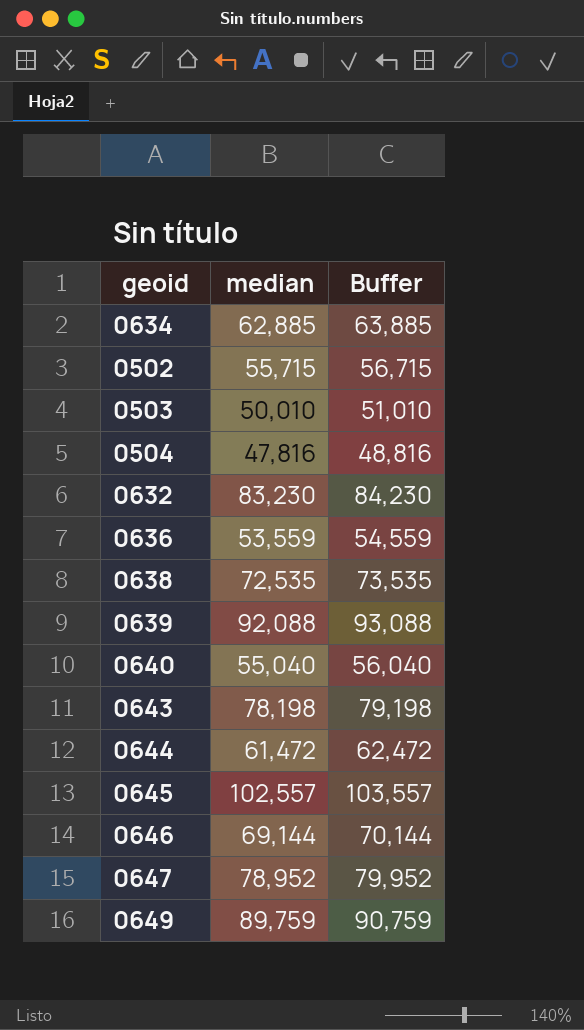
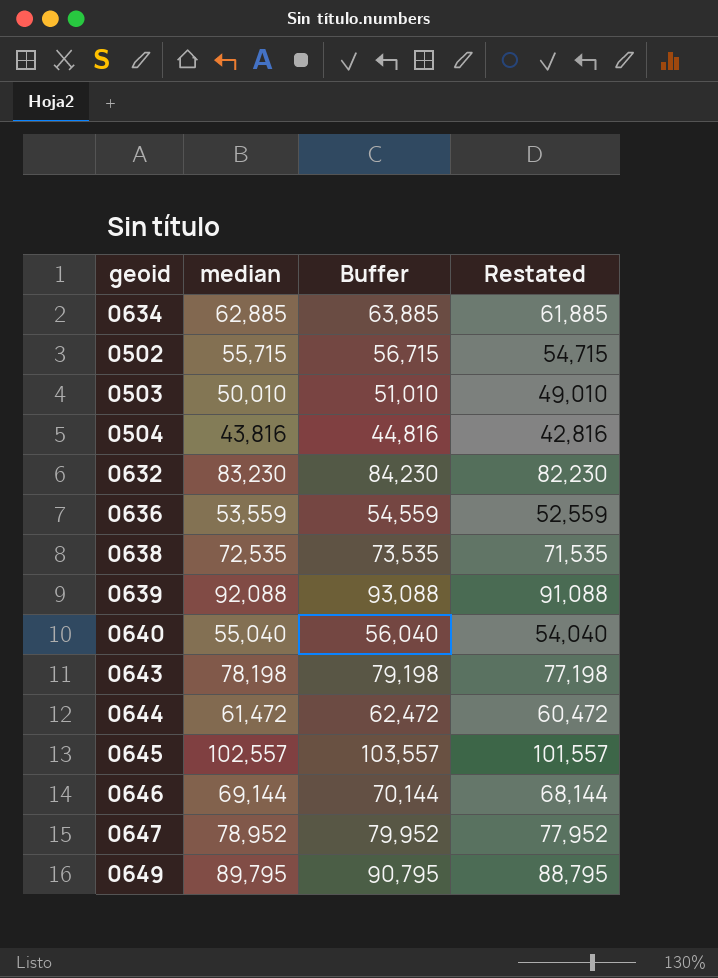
column Restated | formula: none -> [median] - 1000
0504 | median: 47,816 -> 43,816
0504 | Buffer: 48,816 -> 44,816
0649 | median: 89,759 -> 89,795
0649 | Buffer: 90,759 -> 90,795

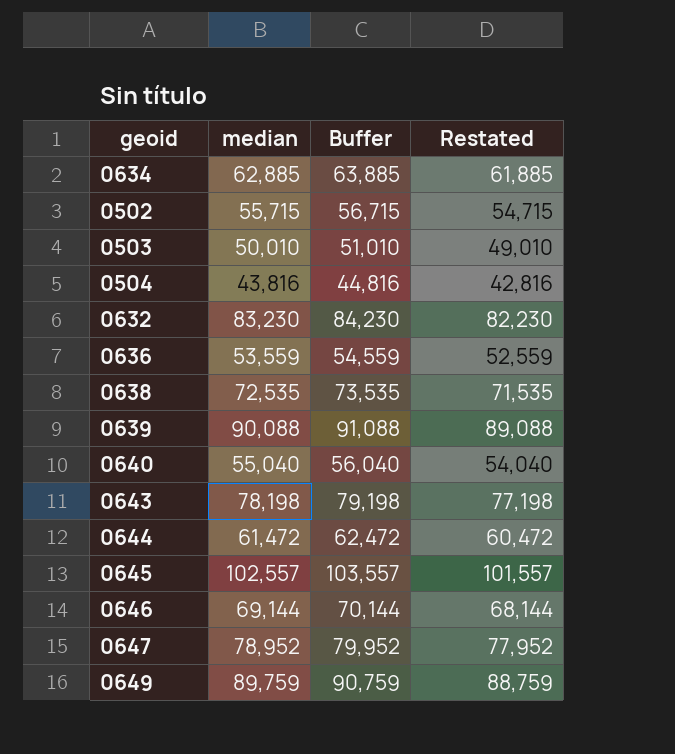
0639 | median: 92,088 -> 90,088
0639 | Buffer: 93,088 -> 91,088
0639 | Restated: 91,088 -> 89,088
0649 | median: 89,795 -> 89,759
0649 | Buffer: 90,795 -> 90,759
0649 | Restated: 88,795 -> 88,759

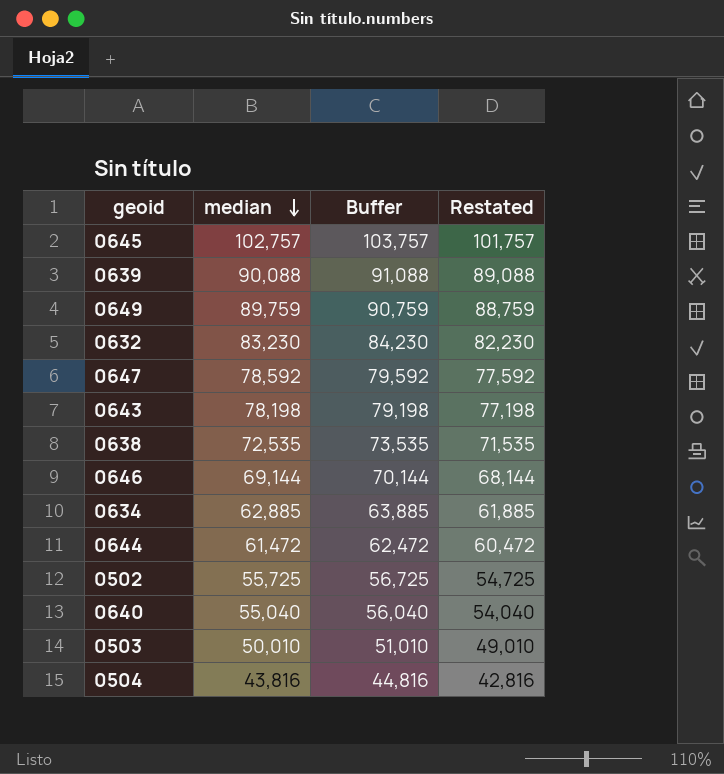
row order: none -> median descending
row 0636: 53,559 | 54,559 | 52,559 -> none
0645 | median: 102,557 -> 102,757
0645 | Buffer: 103,557 -> 103,757
0645 | Restated: 101,557 -> 101,757
0647 | median: 78,952 -> 78,592
0647 | Buffer: 79,952 -> 79,592
0647 | Restated: 77,952 -> 77,592
0502 | median: 55,715 -> 55,725
0502 | Buffer: 56,715 -> 56,725
0502 | Restated: 54,715 -> 54,725

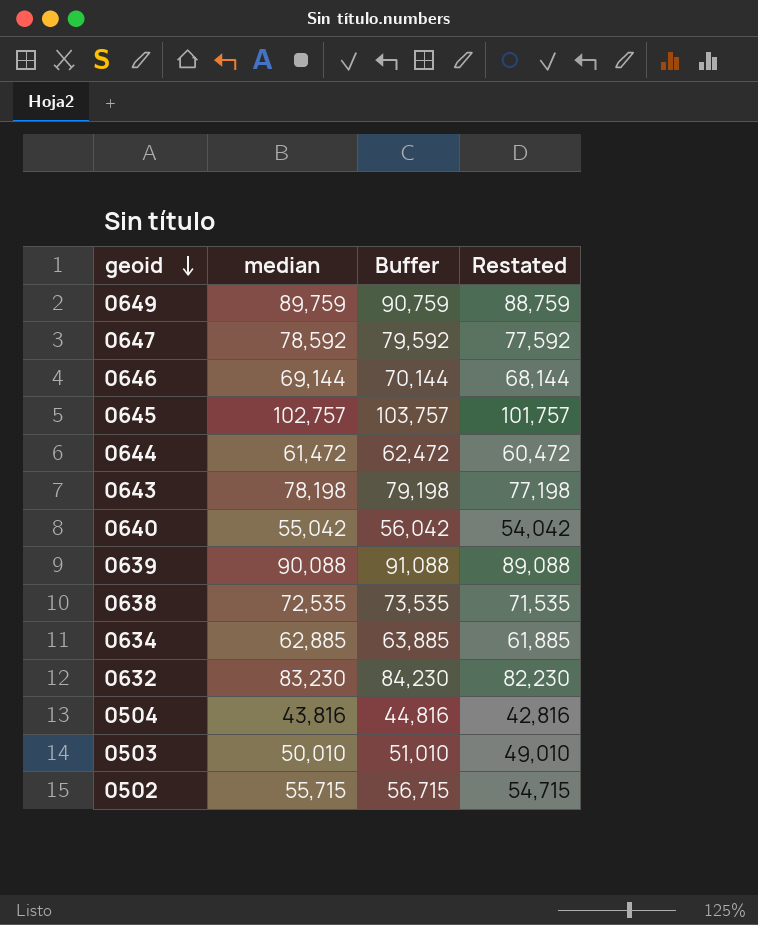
row order: median descending -> geoid descending
0640 | median: 55,040 -> 55,042
0640 | Buffer: 56,040 -> 56,042
0640 | Restated: 54,040 -> 54,042
0502 | median: 55,725 -> 55,715
0502 | Buffer: 56,725 -> 56,715
0502 | Restated: 54,725 -> 54,715

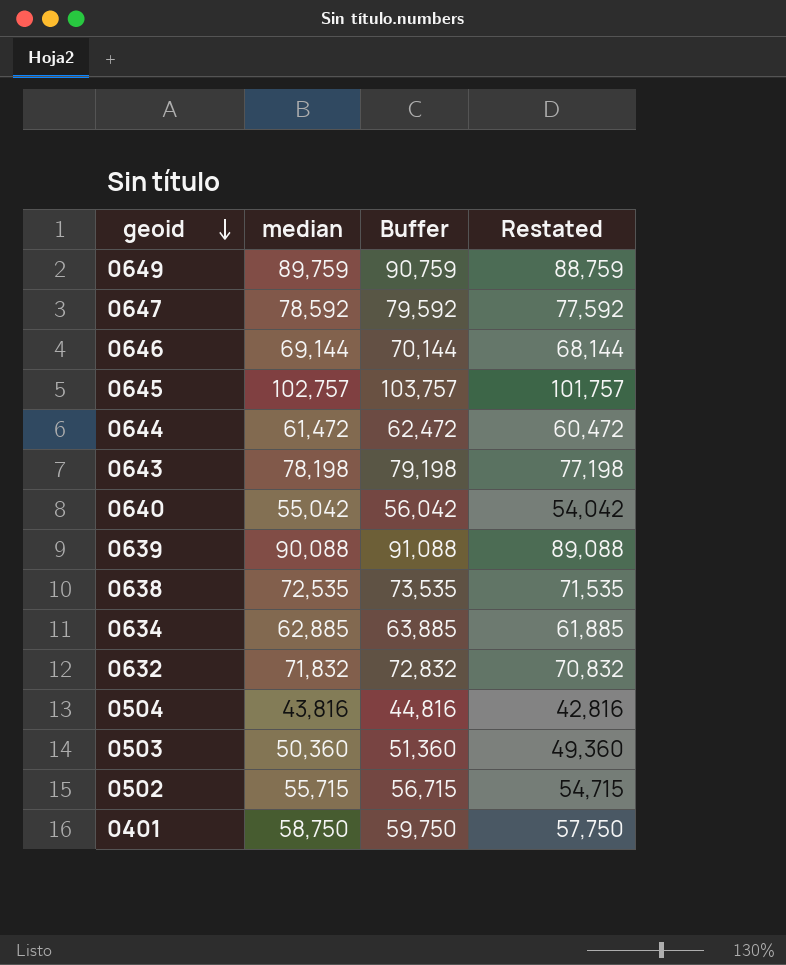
0632 | median: 83,230 -> 71,832
0632 | Buffer: 84,230 -> 72,832
0632 | Restated: 82,230 -> 70,832
0503 | median: 50,010 -> 50,360
0503 | Buffer: 51,010 -> 51,360
0503 | Restated: 49,010 -> 49,360
row 0401: none -> 58,750 | 59,750 | 57,750

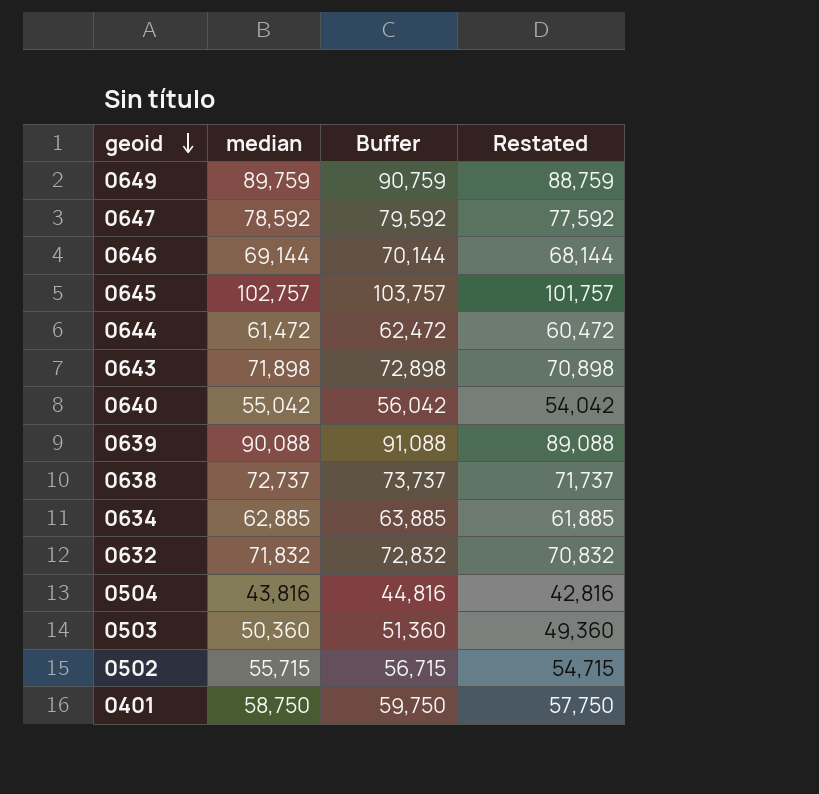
0643 | median: 78,198 -> 71,898
0643 | Buffer: 79,198 -> 72,898
0643 | Restated: 77,198 -> 70,898
0638 | median: 72,535 -> 72,737
0638 | Buffer: 73,535 -> 73,737
0638 | Restated: 71,535 -> 71,737

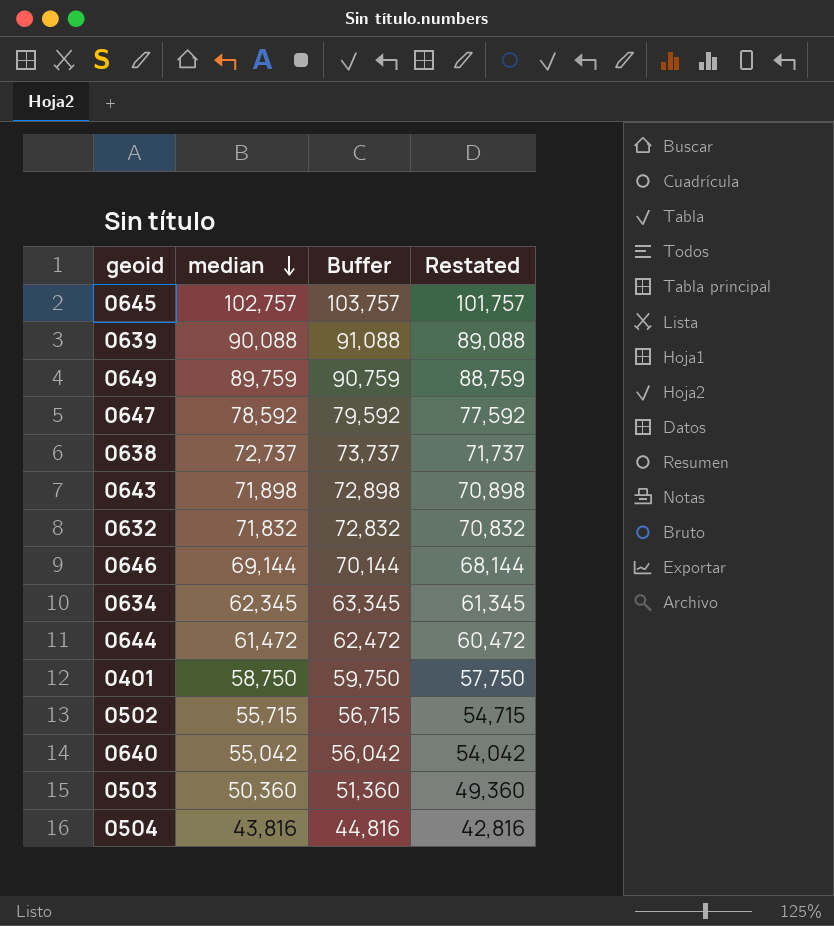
row order: geoid descending -> median descending
0634 | median: 62,885 -> 62,345
0634 | Buffer: 63,885 -> 63,345
0634 | Restated: 61,885 -> 61,345

